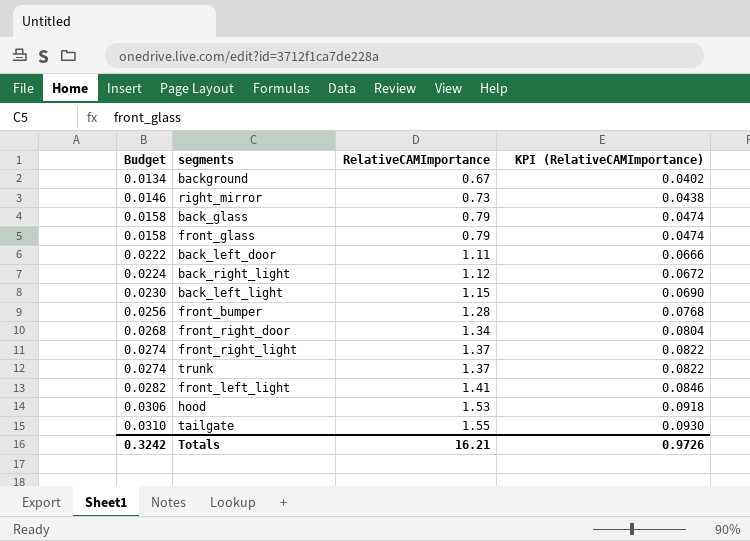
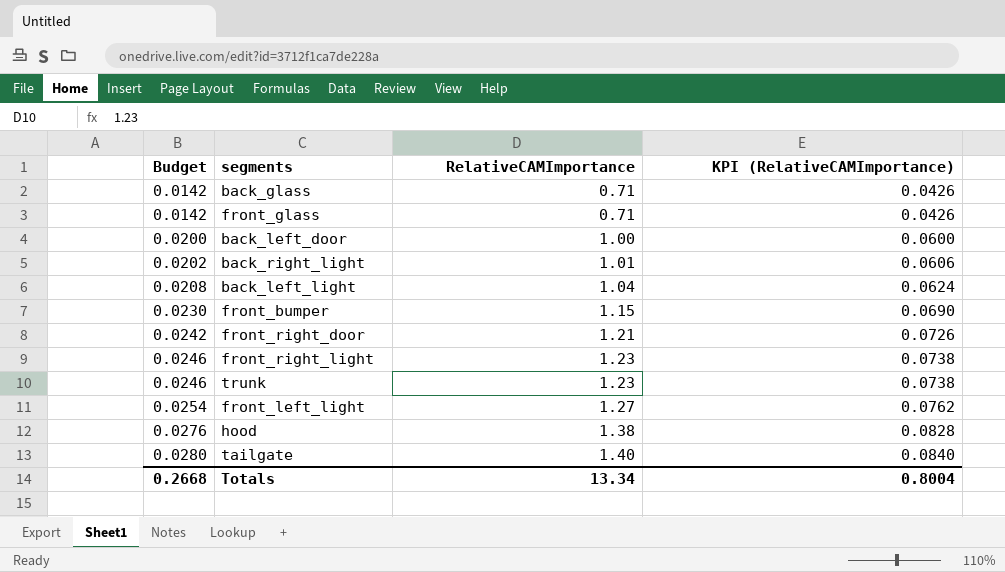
row background: 0.0134 | 0.67 | 0.0402 -> none
row right_mirror: 0.0146 | 0.73 | 0.0438 -> none
back_glass | Budget: 0.0158 -> 0.0142
back_glass | RelativeCAMImportance: 0.79 -> 0.71
back_glass | KPI (RelativeCAMImportance): 0.0474 -> 0.0426
front_glass | Budget: 0.0158 -> 0.0142
front_glass | RelativeCAMImportance: 0.79 -> 0.71
front_glass | KPI (RelativeCAMImportance): 0.0474 -> 0.0426
back_left_door | Budget: 0.0222 -> 0.0200
back_left_door | RelativeCAMImportance: 1.11 -> 1.00
back_left_door | KPI (RelativeCAMImportance): 0.0666 -> 0.0600
back_right_light | Budget: 0.0224 -> 0.0202
back_right_light | RelativeCAMImportance: 1.12 -> 1.01
back_right_light | KPI (RelativeCAMImportance): 0.0672 -> 0.0606
back_left_light | Budget: 0.0230 -> 0.0208
back_left_light | RelativeCAMImportance: 1.15 -> 1.04
back_left_light | KPI (RelativeCAMImportance): 0.0690 -> 0.0624
front_bumper | Budget: 0.0256 -> 0.0230
front_bumper | RelativeCAMImportance: 1.28 -> 1.15
front_bumper | KPI (RelativeCAMImportance): 0.0768 -> 0.0690
front_right_door | Budget: 0.0268 -> 0.0242
front_right_door | RelativeCAMImportance: 1.34 -> 1.21
front_right_door | KPI (RelativeCAMImportance): 0.0804 -> 0.0726
front_right_light | Budget: 0.0274 -> 0.0246
front_right_light | RelativeCAMImportance: 1.37 -> 1.23
front_right_light | KPI (RelativeCAMImportance): 0.0822 -> 0.0738
trunk | Budget: 0.0274 -> 0.0246
trunk | RelativeCAMImportance: 1.37 -> 1.23
trunk | KPI (RelativeCAMImportance): 0.0822 -> 0.0738
front_left_light | Budget: 0.0282 -> 0.0254
front_left_light | RelativeCAMImportance: 1.41 -> 1.27
front_left_light | KPI (RelativeCAMImportance): 0.0846 -> 0.0762
hood | Budget: 0.0306 -> 0.0276
hood | RelativeCAMImportance: 1.53 -> 1.38
hood | KPI (RelativeCAMImportance): 0.0918 -> 0.0828
tailgate | Budget: 0.0310 -> 0.0280
tailgate | RelativeCAMImportance: 1.55 -> 1.40
tailgate | KPI (RelativeCAMImportance): 0.0930 -> 0.0840
Totals | Budget: 0.3242 -> 0.2668
Totals | RelativeCAMImportance: 16.21 -> 13.34
Totals | KPI (RelativeCAMImportance): 0.9726 -> 0.8004

